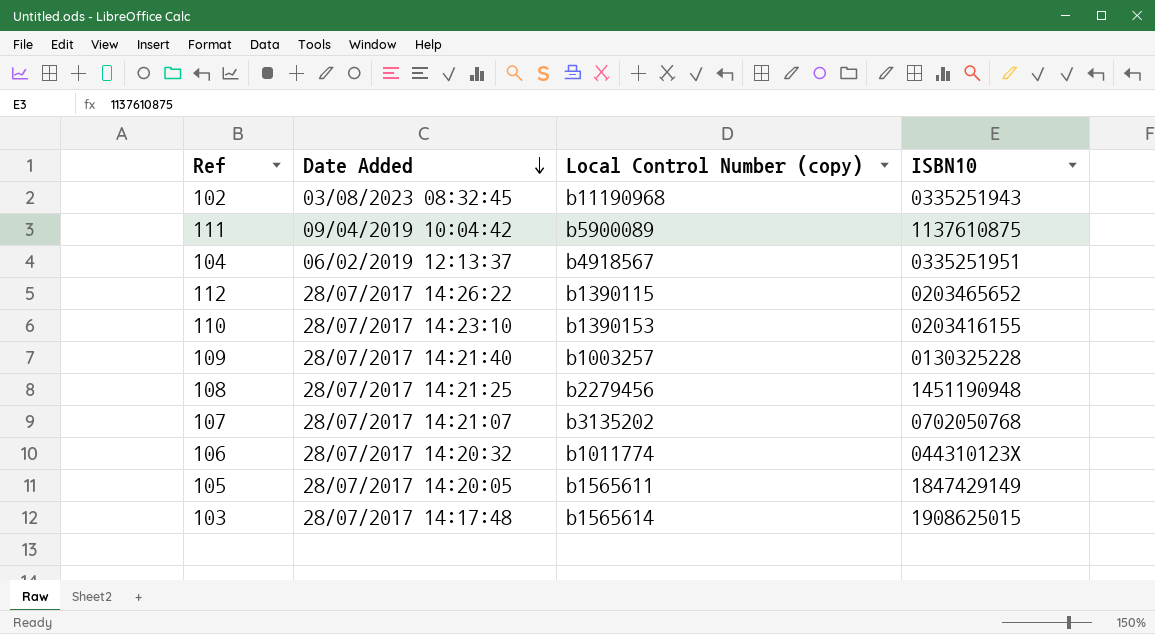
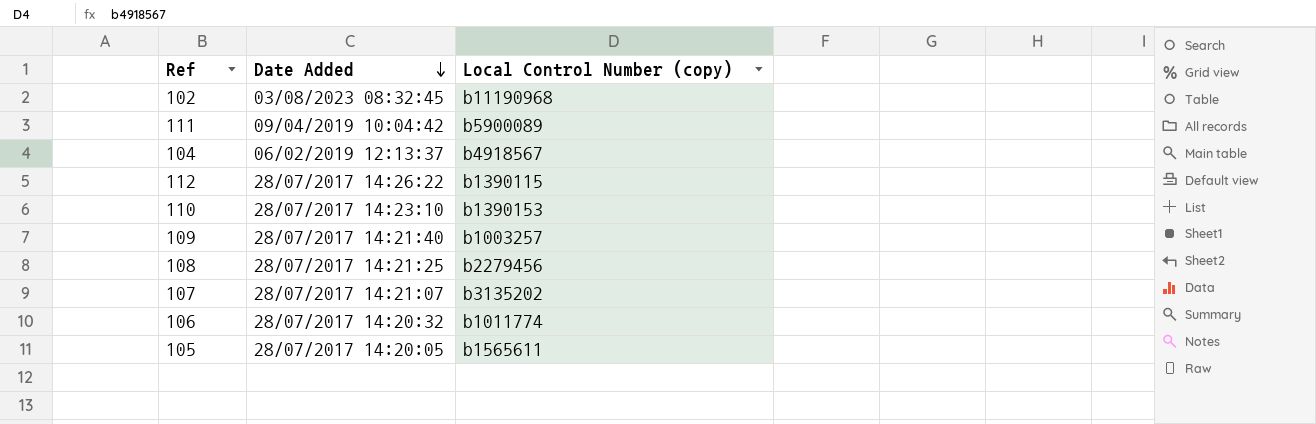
column ISBN10 | position: 4 -> none
row 103: 28/07/2017 14:17:48 | b1565614 | 1908625015 -> none

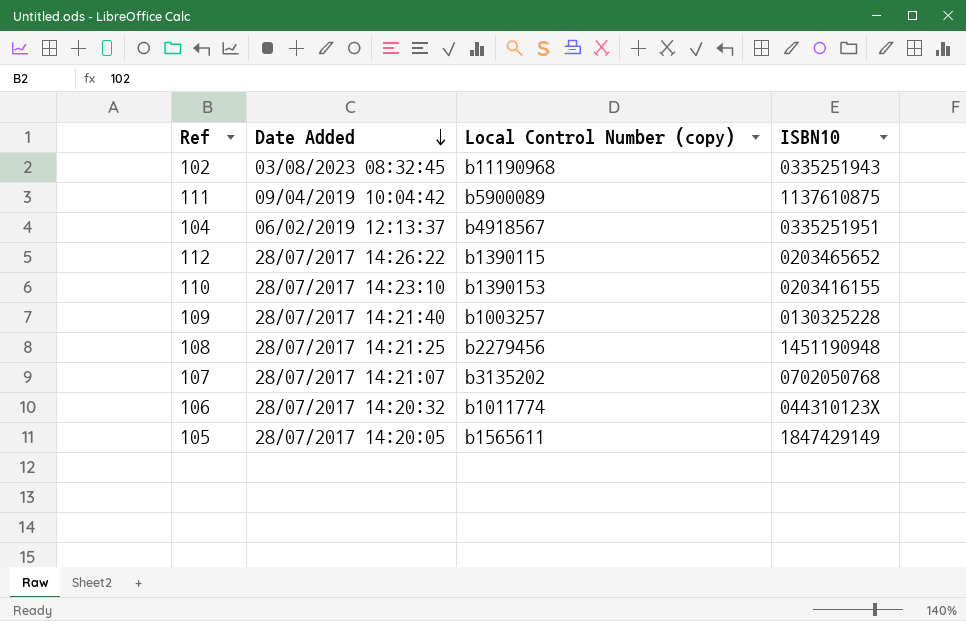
column ISBN10 | position: none -> 4

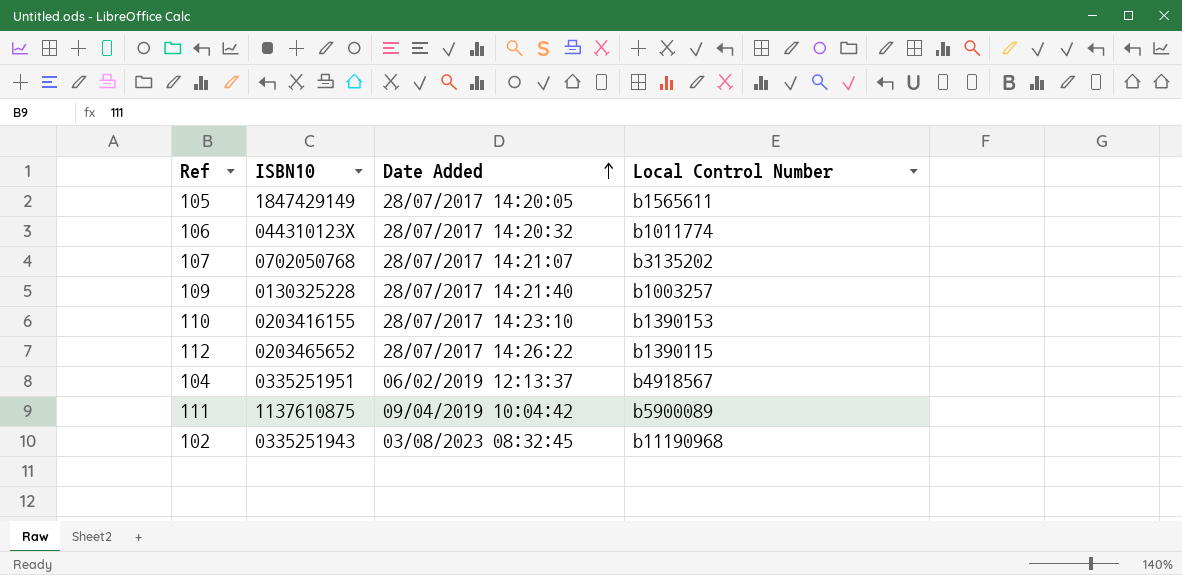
row order: Date Added descending -> Date Added ascending
column ISBN10 | position: 4 -> 2
column name: Local Control Number (copy) -> Local Control Number
row 108: 28/07/2017 14:21:25 | b2279456 | 1451190948 -> none

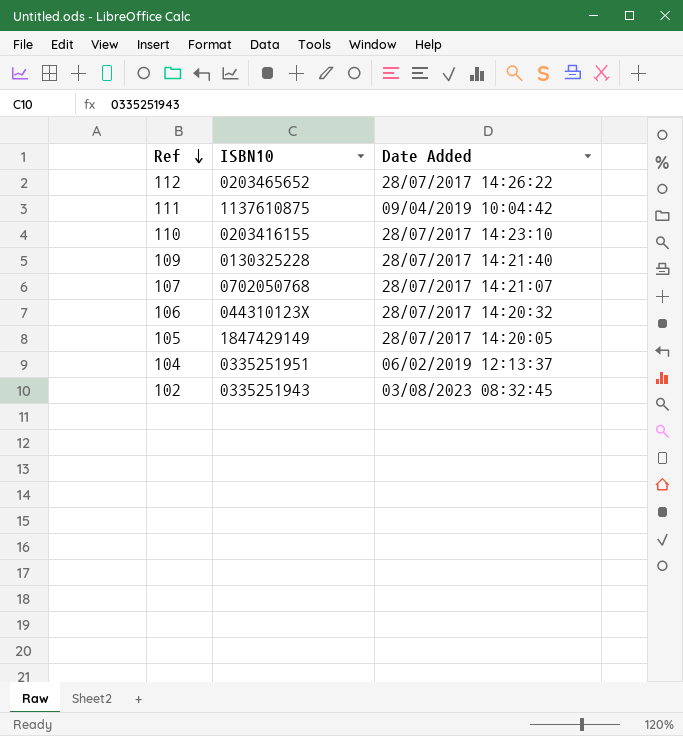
row order: Date Added ascending -> Ref descending
column Local Control Number | position: 4 -> none

